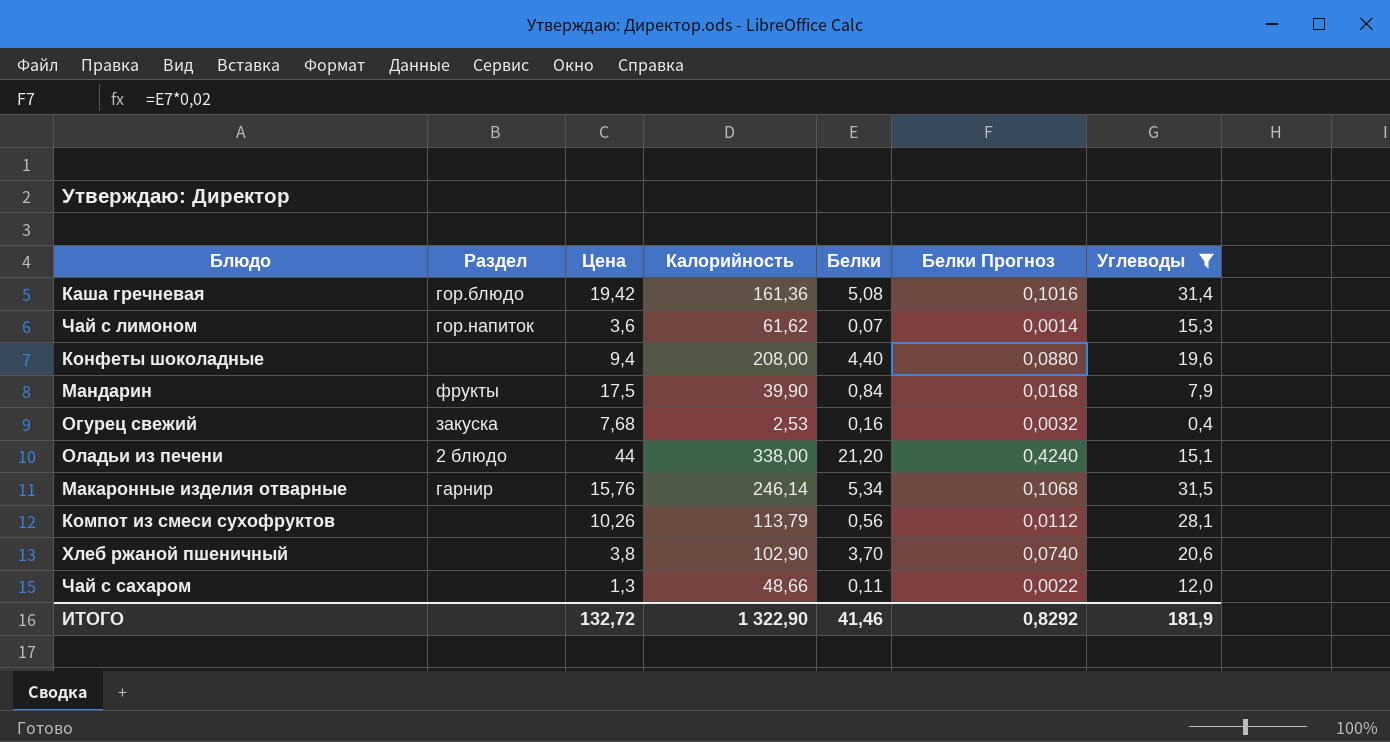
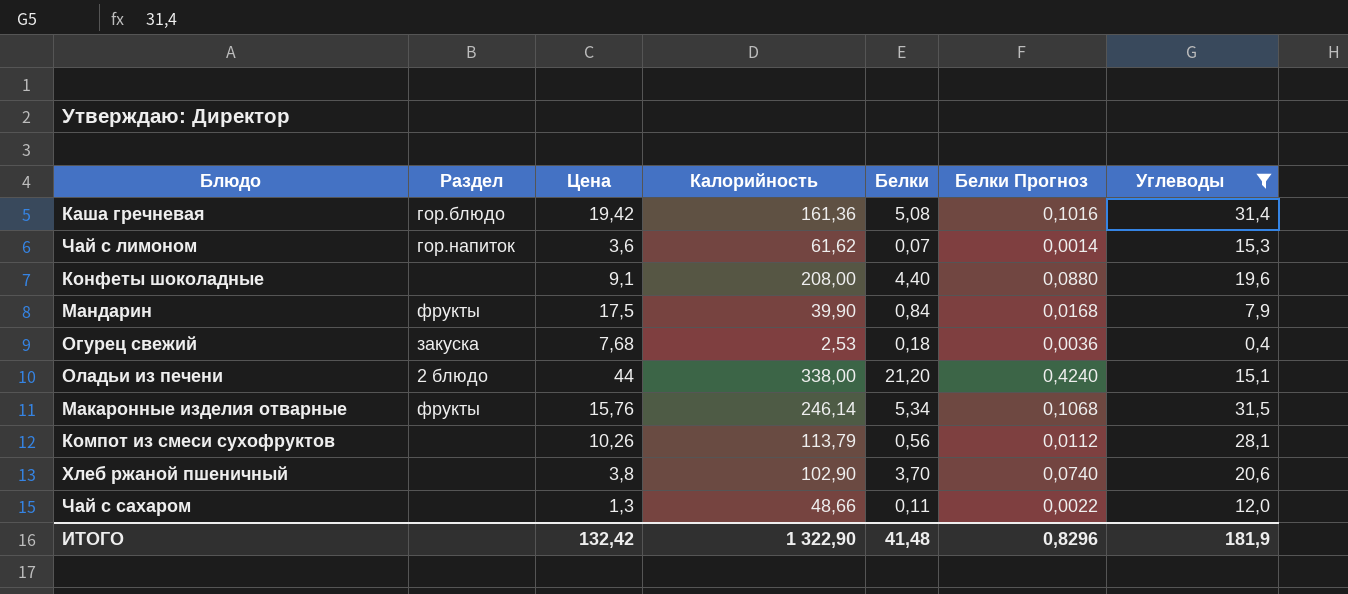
Конфеты шоколадные | Цена: 9,4 -> 9,1
Огурец свежий | Белки: 0,16 -> 0,18
Огурец свежий | Белки Прогноз: 0,0032 -> 0,0036
Макаронные изделия отварные | Раздел: гарнир -> фрукты
ИТОГО | Цена: 132,72 -> 132,42
ИТОГО | Белки: 41,46 -> 41,48
ИТОГО | Белки Прогноз: 0,8292 -> 0,8296

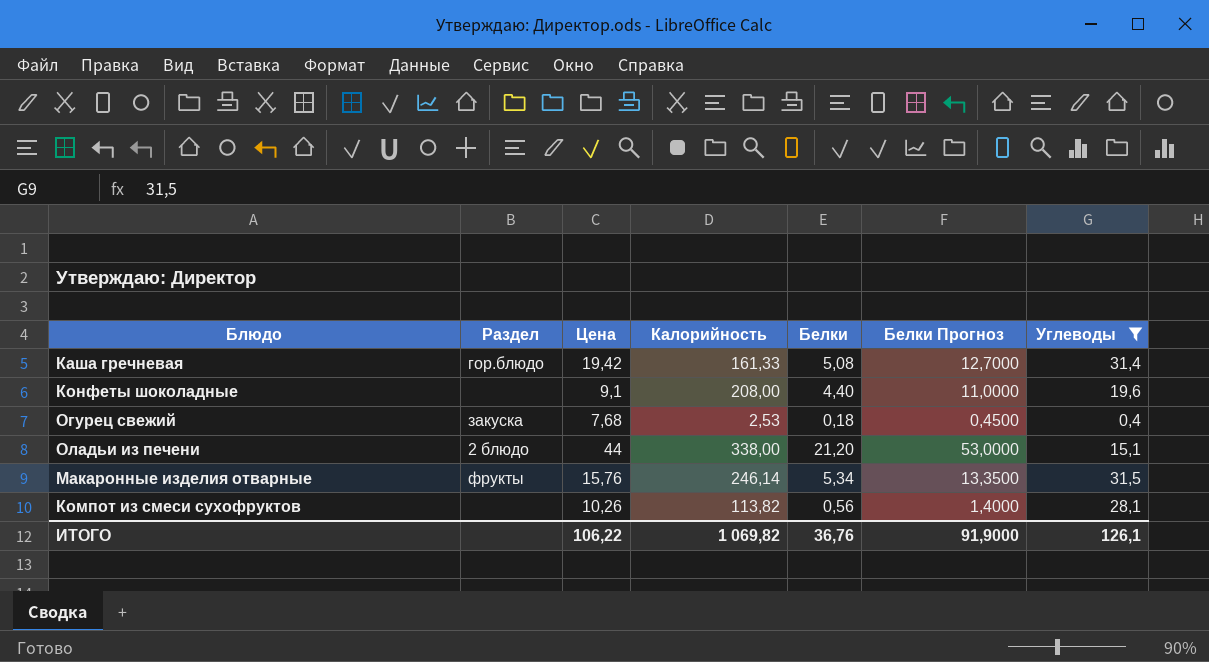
column Белки Прогноз | formula: [Белки] * 0,02 -> [Белки] * 2,5
row Чай с лимоном: гор.напиток | 3,6 | 61,62 | 0,07 | 0,0014 | 15,3 -> none
row Мандарин: фрукты | 17,5 | 39,90 | 0,84 | 0,0168 | 7,9 -> none
row Хлеб ржаной пшеничный: none | 3,8 | 102,90 | 3,70 | 0,0740 | 20,6 -> none
row Чай с сахаром: none | 1,3 | 48,66 | 0,11 | 0,0022 | 12,0 -> none
Каша гречневая | Калорийность: 161,36 -> 161,33
Компот из смеси сухофруктов | Калорийность: 113,79 -> 113,82
ИТОГО | Цена: 132,42 -> 106,22
ИТОГО | Калорийность: 1 322,90 -> 1 069,82
ИТОГО | Белки: 41,48 -> 36,76
ИТОГО | Белки Прогноз: 0,8296 -> 91,9000
ИТОГО | Углеводы: 181,9 -> 126,1

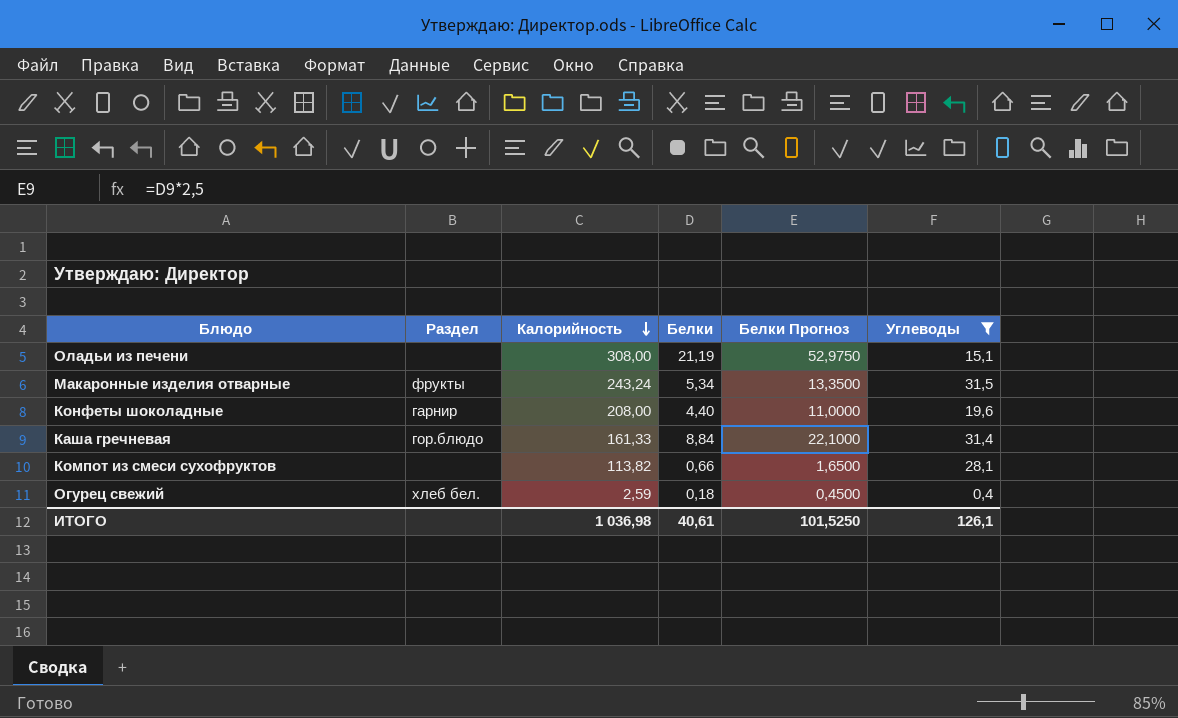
row order: none -> Калорийность descending
column Цена | position: 3 -> none
Оладьи из печени | Раздел: 2 блюдо -> none
Оладьи из печени | Калорийность: 338,00 -> 308,00
Оладьи из печени | Белки: 21,20 -> 21,19
Оладьи из печени | Белки Прогноз: 53,0000 -> 52,9750
Макаронные изделия отварные | Калорийность: 246,14 -> 243,24
Конфеты шоколадные | Раздел: none -> гарнир
Каша гречневая | Белки: 5,08 -> 8,84
Каша гречневая | Белки Прогноз: 12,7000 -> 22,1000
Компот из смеси сухофруктов | Белки: 0,56 -> 0,66
Компот из смеси сухофруктов | Белки Прогноз: 1,4000 -> 1,6500
Огурец свежий | Раздел: закуска -> хлеб бел.
Огурец свежий | Калорийность: 2,53 -> 2,59
ИТОГО | Калорийность: 1 069,82 -> 1 036,98
ИТОГО | Белки: 36,76 -> 40,61
ИТОГО | Белки Прогноз: 91,9000 -> 101,5250

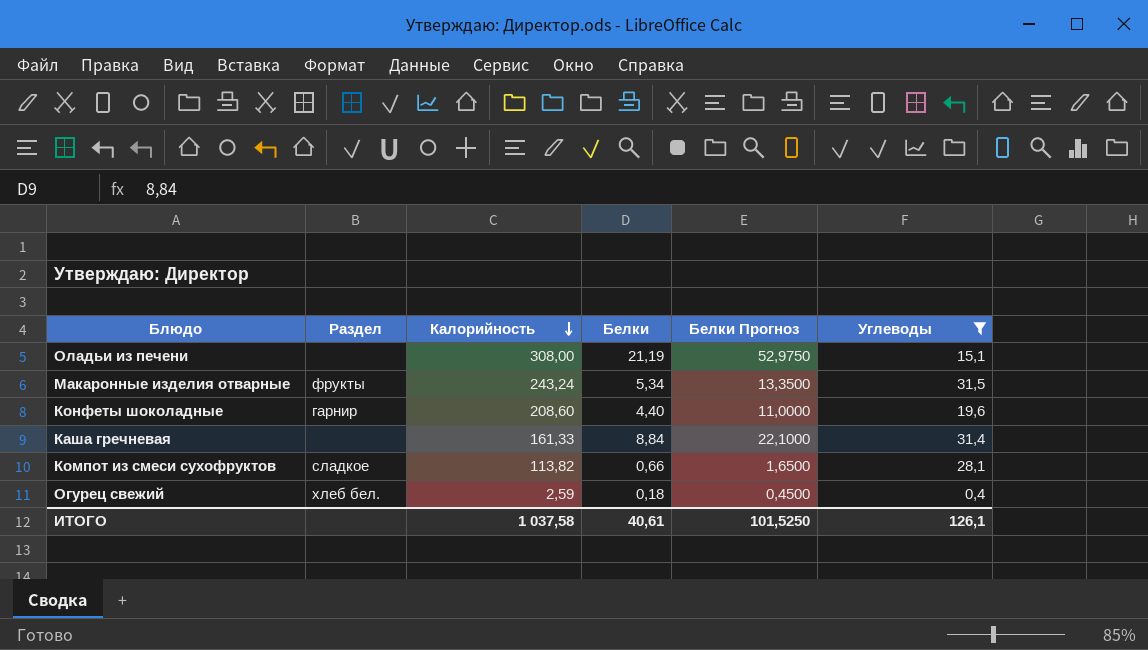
Конфеты шоколадные | Калорийность: 208,00 -> 208,60
Каша гречневая | Раздел: гор.блюдо -> none
Компот из смеси сухофруктов | Раздел: none -> сладкое
ИТОГО | Калорийность: 1 036,98 -> 1 037,58

